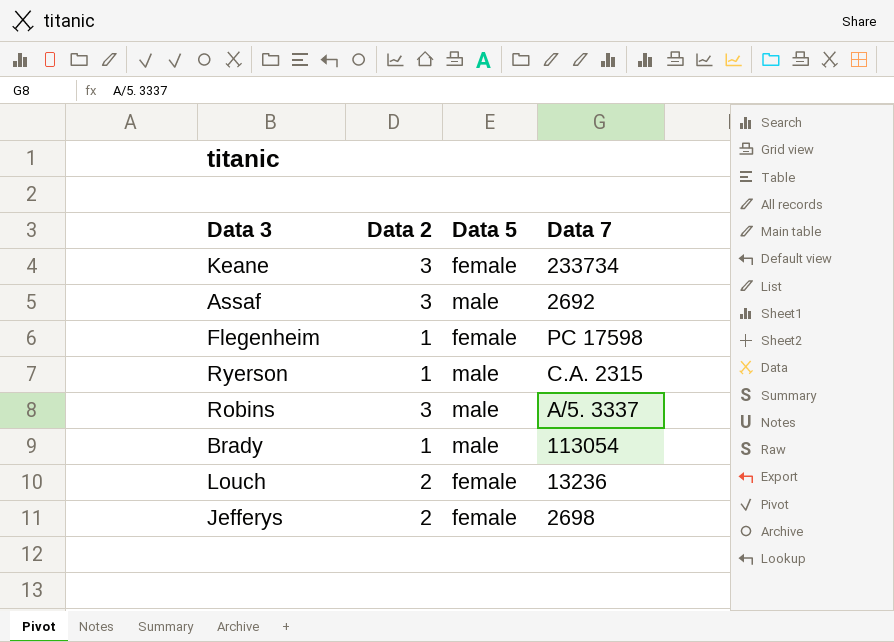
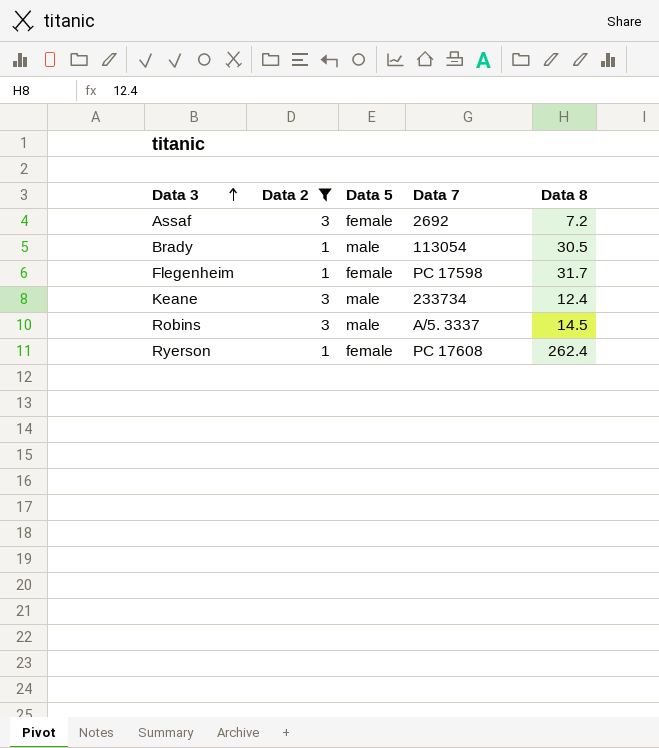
filter: none -> Data 2 != 2
row order: none -> Data 3 ascending
column Data 8 | position: none -> 5
Assaf | Data 5: male -> female
Keane | Data 5: female -> male
Ryerson | Data 5: male -> female
Ryerson | Data 7: C.A. 2315 -> PC 17608

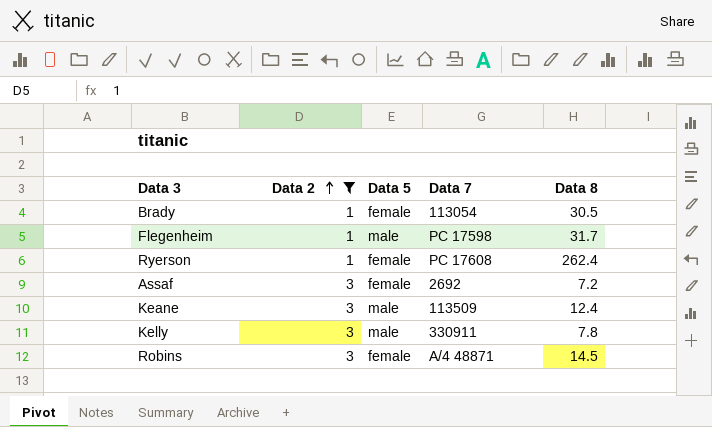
row order: Data 3 ascending -> Data 2 ascending
Brady | Data 5: male -> female
Flegenheim | Data 5: female -> male
Keane | Data 7: 233734 -> 113509
row Kelly: none -> 3 | male | 330911 | 7.8
Robins | Data 5: male -> female
Robins | Data 7: A/5. 3337 -> A/4 48871

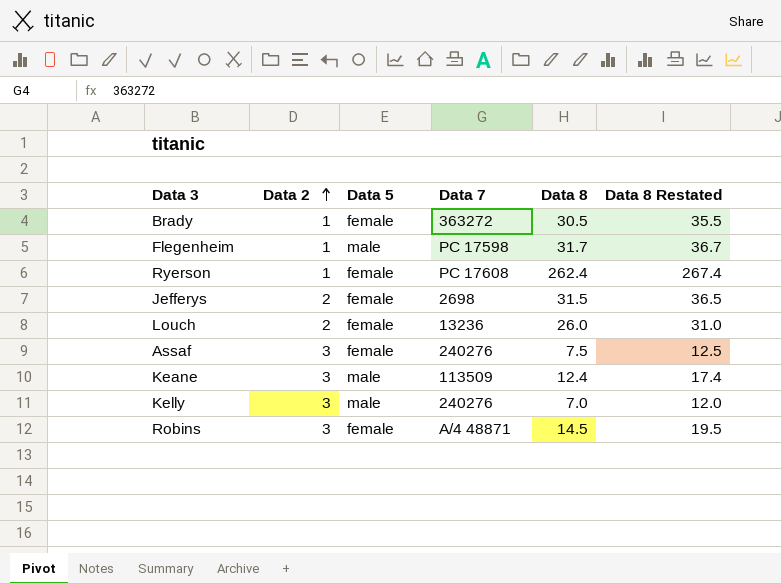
filter: Data 2 != 2 -> none
column Data 8 Restated | formula: none -> [Data 8] + 5
Brady | Data 7: 113054 -> 363272
Assaf | Data 7: 2692 -> 240276
Assaf | Data 8: 7.2 -> 7.5
Kelly | Data 7: 330911 -> 240276
Kelly | Data 8: 7.8 -> 7.0

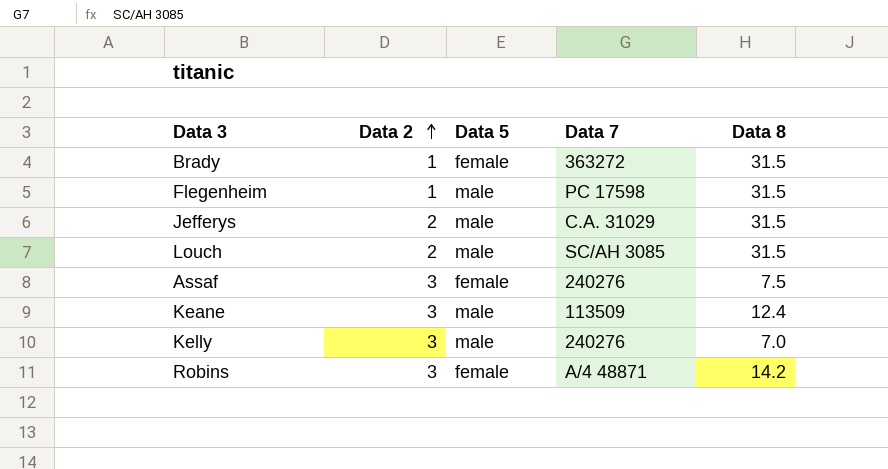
column Data 8 Restated | formula: [Data 8] + 5 -> none
row Ryerson: 1 | female | PC 17608 | 262.4 | 267.4 -> none
Brady | Data 8: 30.5 -> 31.5
Flegenheim | Data 8: 31.7 -> 31.5
Jefferys | Data 5: female -> male
Jefferys | Data 7: 2698 -> C.A. 31029
Louch | Data 5: female -> male
Louch | Data 7: 13236 -> SC/AH 3085
Louch | Data 8: 26.0 -> 31.5
Robins | Data 8: 14.5 -> 14.2

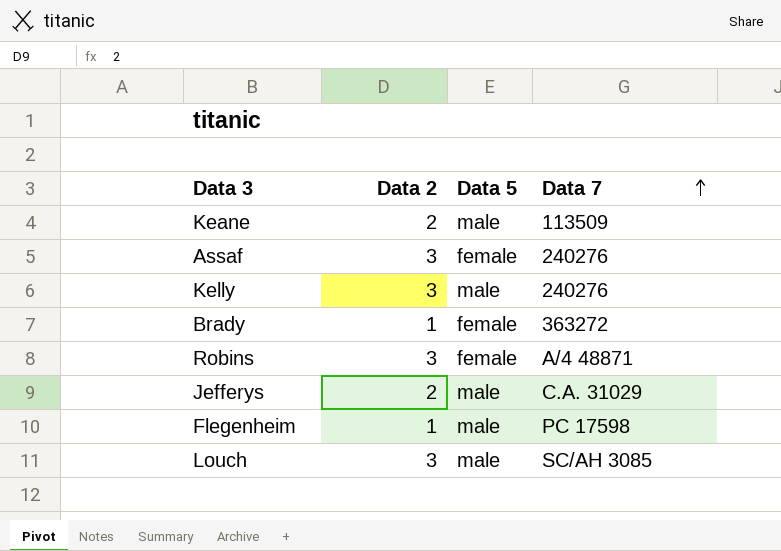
row order: Data 2 ascending -> Data 7 ascending
column Data 8 | position: 5 -> none
Keane | Data 2: 3 -> 2
Louch | Data 2: 2 -> 3

